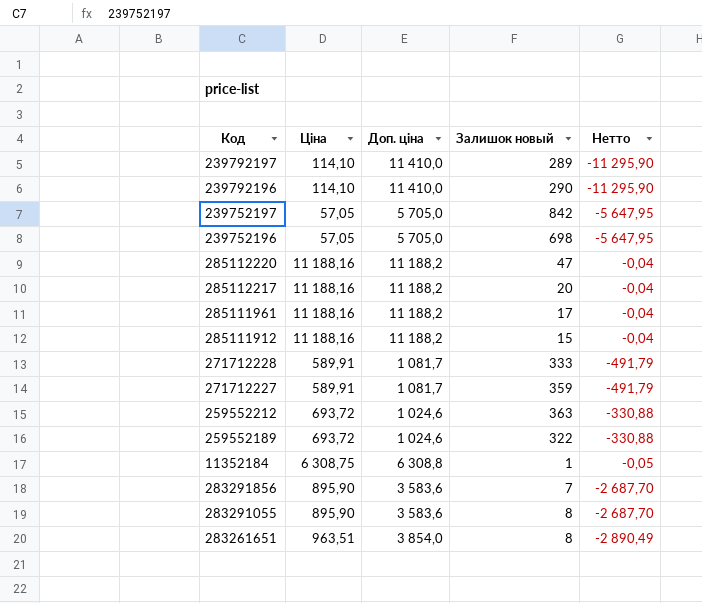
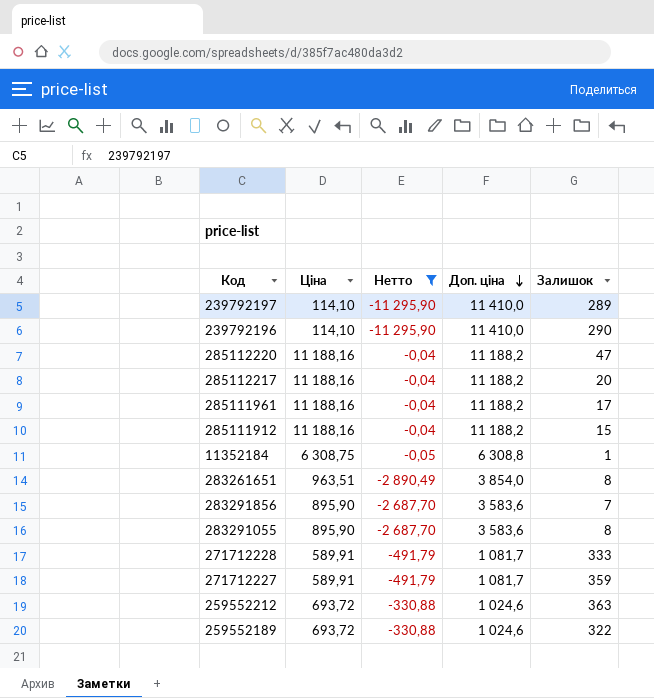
filter: none -> Нетто != -5 647,95
row order: none -> Доп. ціна descending
column Нетто | position: 5 -> 3
column name: Залишок новый -> Залишок

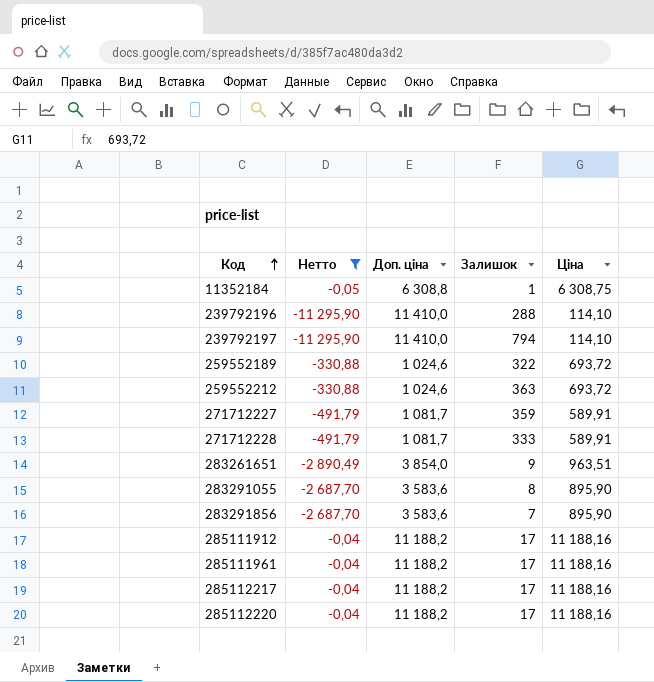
row order: Доп. ціна descending -> Код ascending
column Ціна | position: 2 -> 5
239792196 | Залишок: 290 -> 288
239792197 | Залишок: 289 -> 794
283261651 | Залишок: 8 -> 9
285111912 | Залишок: 15 -> 17
285112217 | Залишок: 20 -> 17
285112220 | Залишок: 47 -> 17

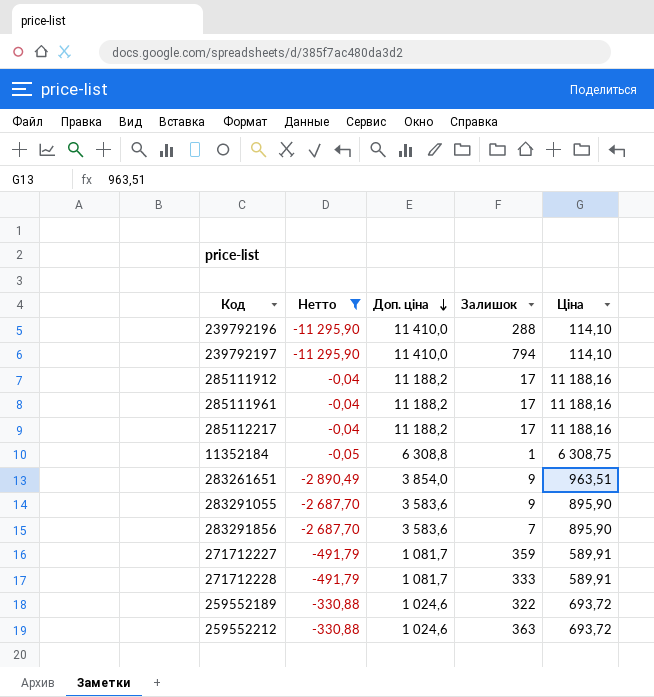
row order: Код ascending -> Доп. ціна descending
row 285112220: -0,04 | 11 188,2 | 17 | 11 188,16 -> none
283291055 | Залишок: 8 -> 9

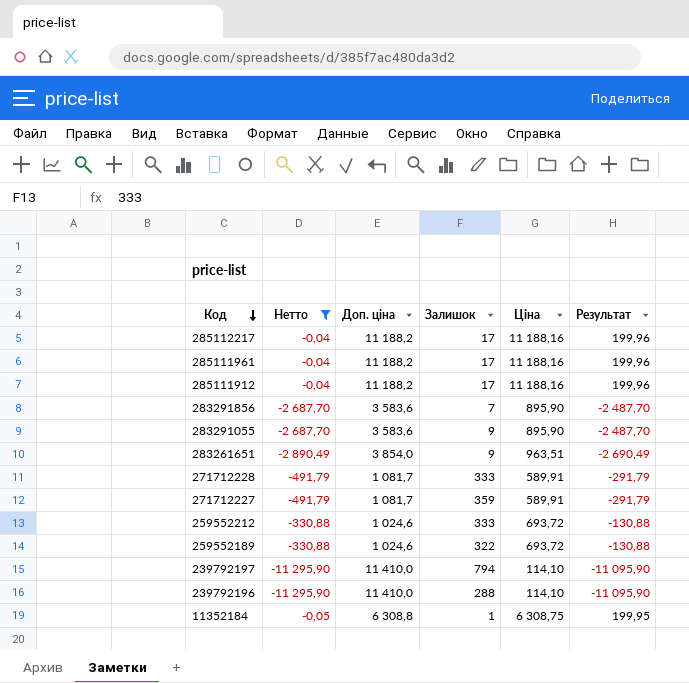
row order: Доп. ціна descending -> Код descending
column Результат | formula: none -> [Нетто] + 200
259552212 | Залишок: 363 -> 333

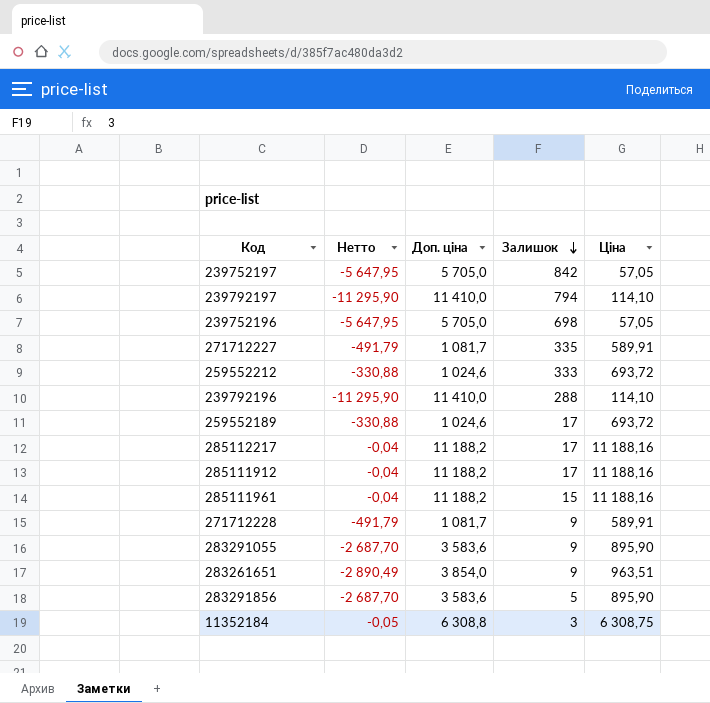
filter: Нетто != -5 647,95 -> none
row order: Код descending -> Залишок descending
column Результат | formula: [Нетто] + 200 -> none
271712227 | Залишок: 359 -> 335
259552189 | Залишок: 322 -> 17
285111961 | Залишок: 17 -> 15
271712228 | Залишок: 333 -> 9
283291856 | Залишок: 7 -> 5
11352184 | Залишок: 1 -> 3

